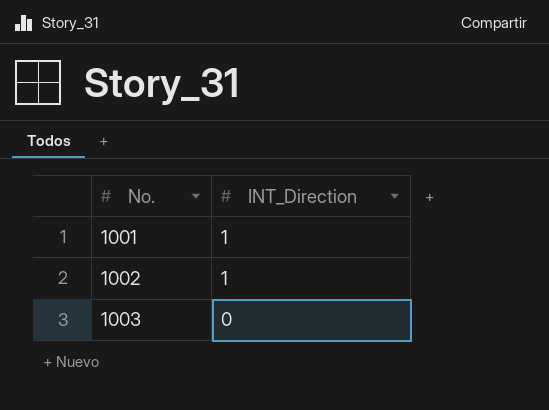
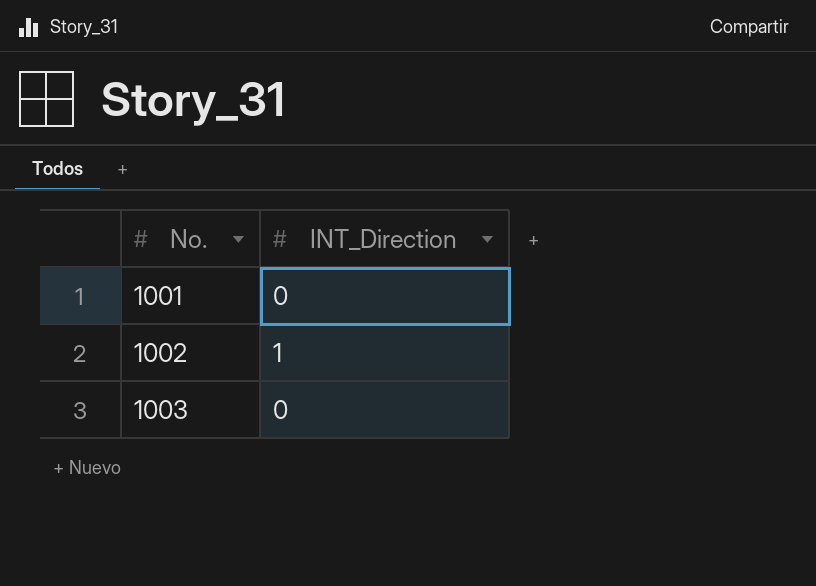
1001 | INT_Direction: 1 -> 0

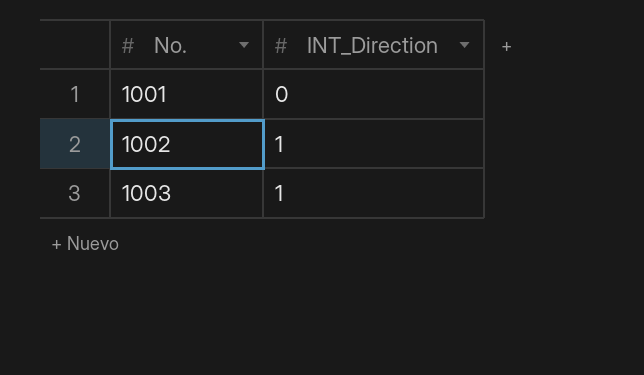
1003 | INT_Direction: 0 -> 1

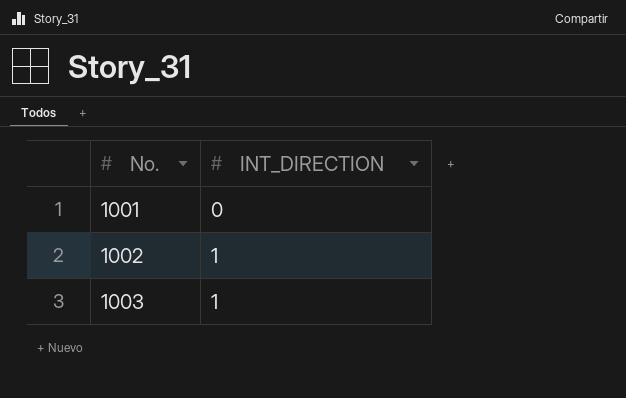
column name: INT_Direction -> INT_DIRECTION

